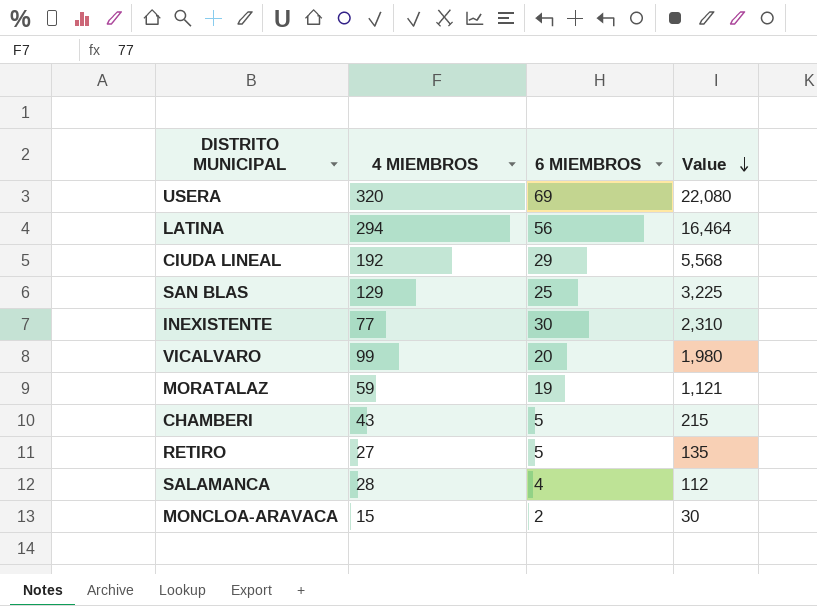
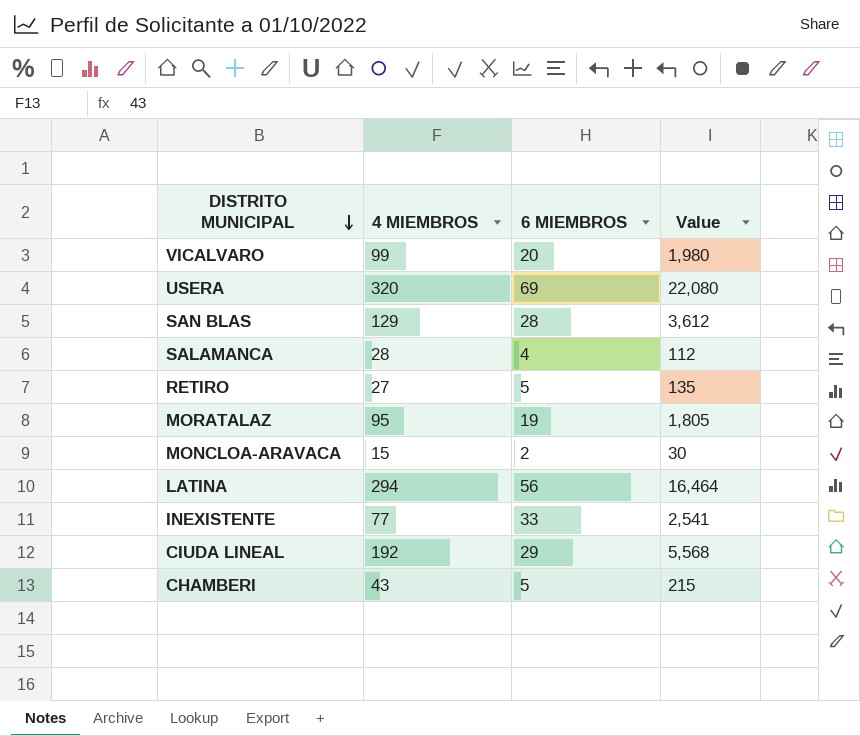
row order: Value descending -> DISTRITO MUNICIPAL descending
SAN BLAS | 6 MIEMBROS: 25 -> 28
SAN BLAS | Value: 3,225 -> 3,612
MORATALAZ | 4 MIEMBROS: 59 -> 95
MORATALAZ | Value: 1,121 -> 1,805
INEXISTENTE | 6 MIEMBROS: 30 -> 33
INEXISTENTE | Value: 2,310 -> 2,541

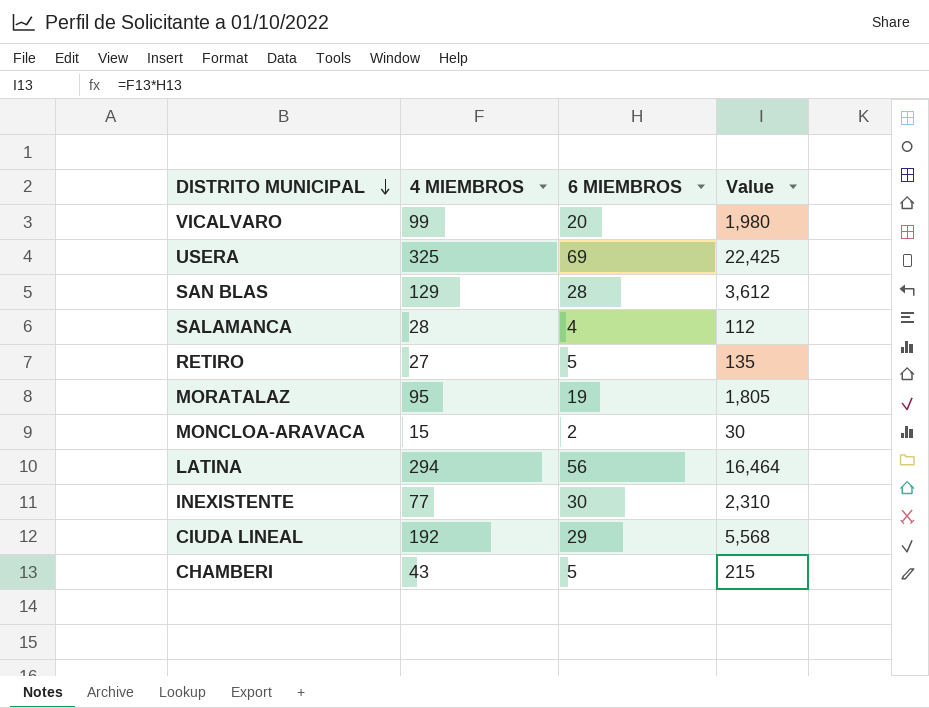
USERA | 4 MIEMBROS: 320 -> 325
USERA | Value: 22,080 -> 22,425
INEXISTENTE | 6 MIEMBROS: 33 -> 30
INEXISTENTE | Value: 2,541 -> 2,310

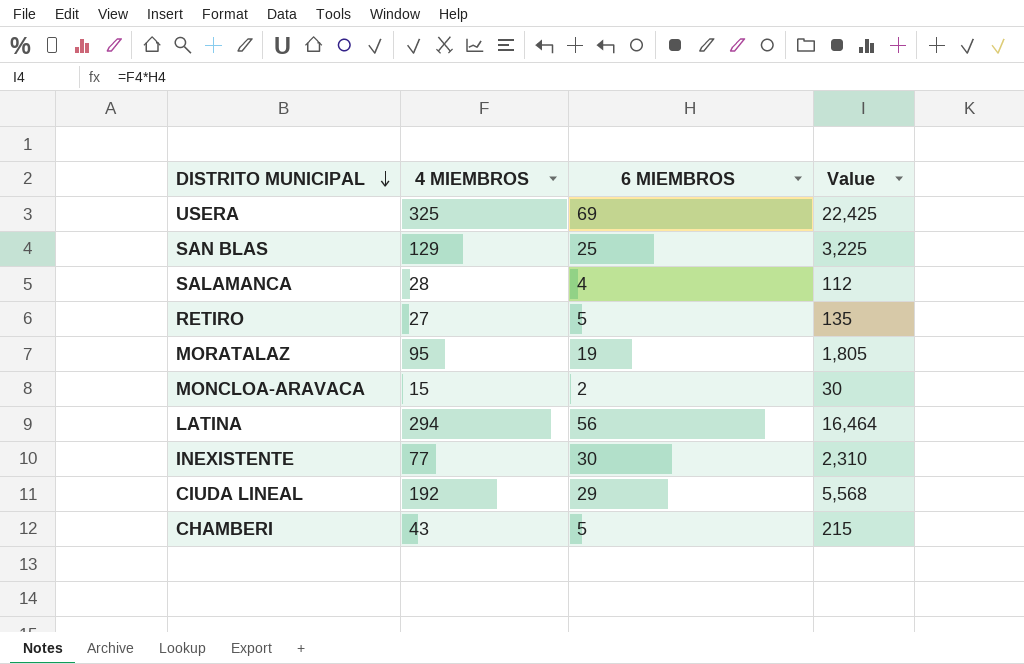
row VICALVARO: 99 | 20 | 1,980 -> none
SAN BLAS | 6 MIEMBROS: 28 -> 25
SAN BLAS | Value: 3,612 -> 3,225

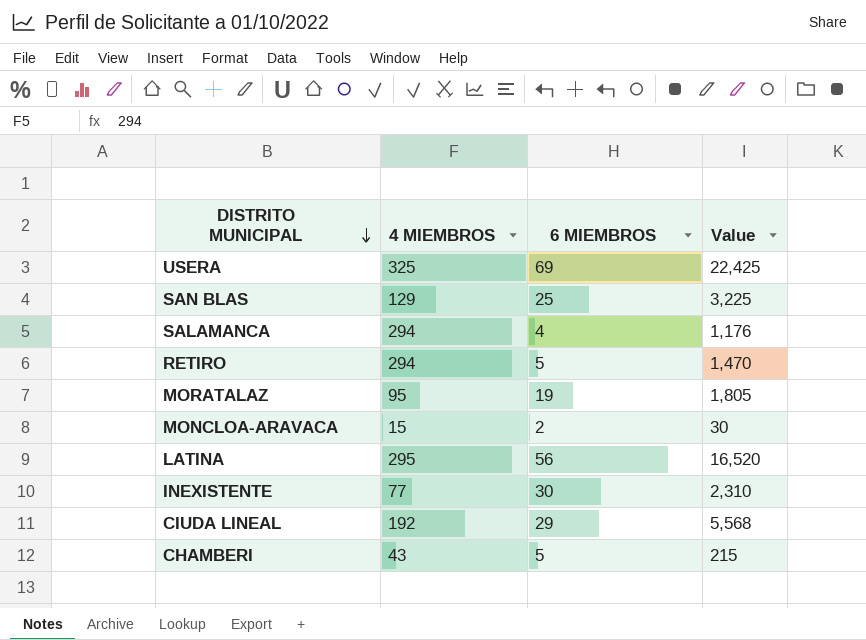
SALAMANCA | 4 MIEMBROS: 28 -> 294
SALAMANCA | Value: 112 -> 1,176
RETIRO | 4 MIEMBROS: 27 -> 294
RETIRO | Value: 135 -> 1,470
LATINA | 4 MIEMBROS: 294 -> 295
LATINA | Value: 16,464 -> 16,520

